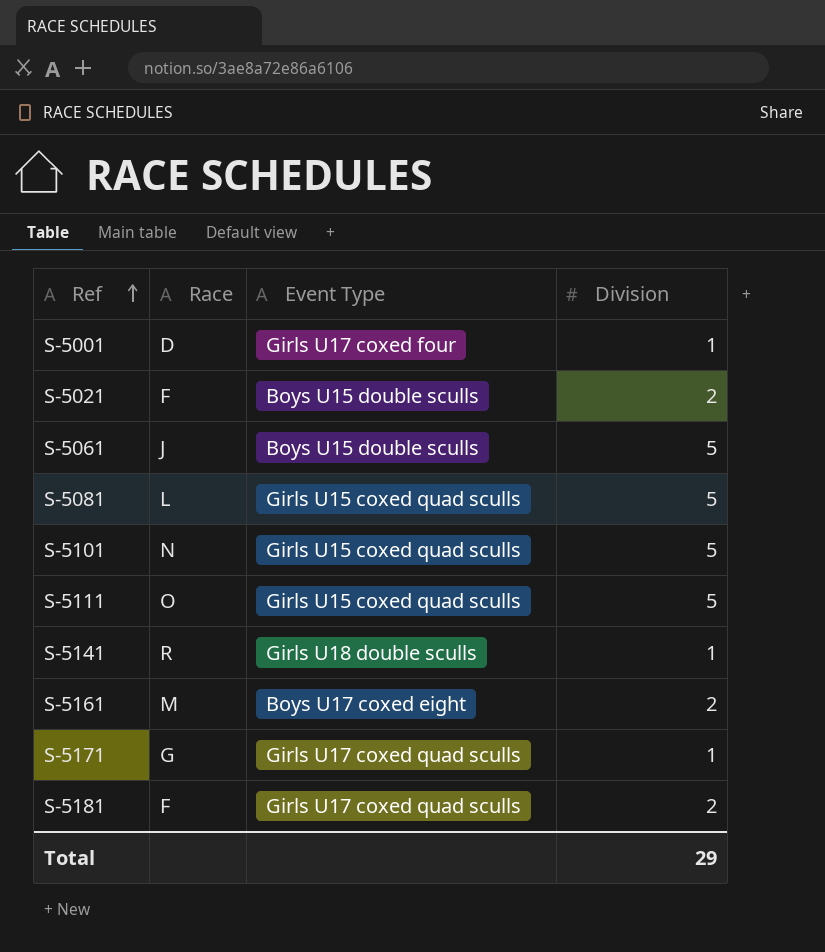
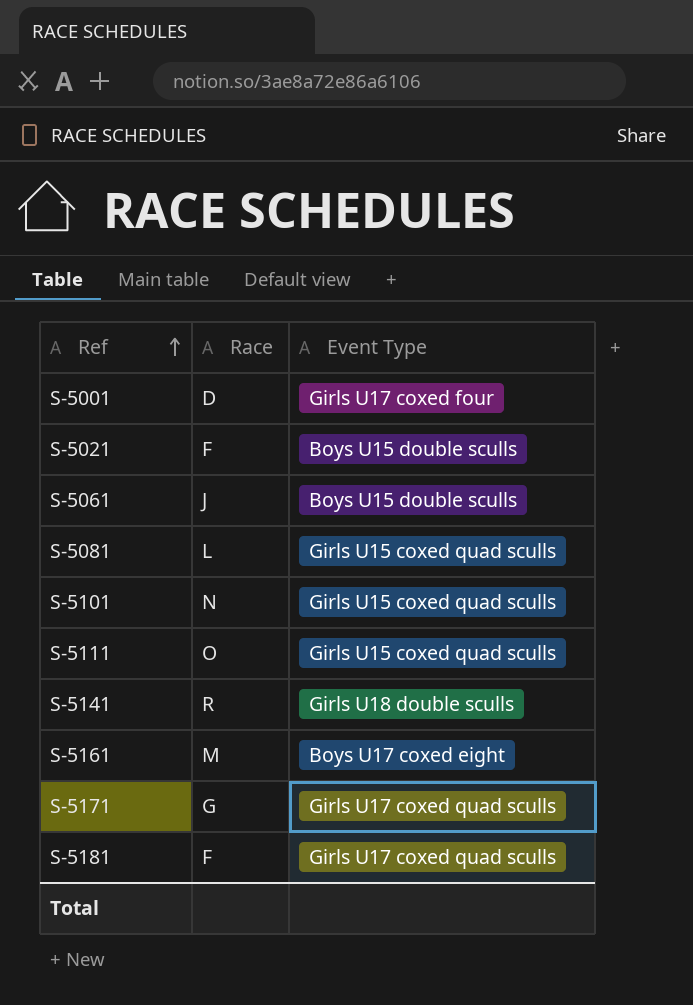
column Division | position: 4 -> none

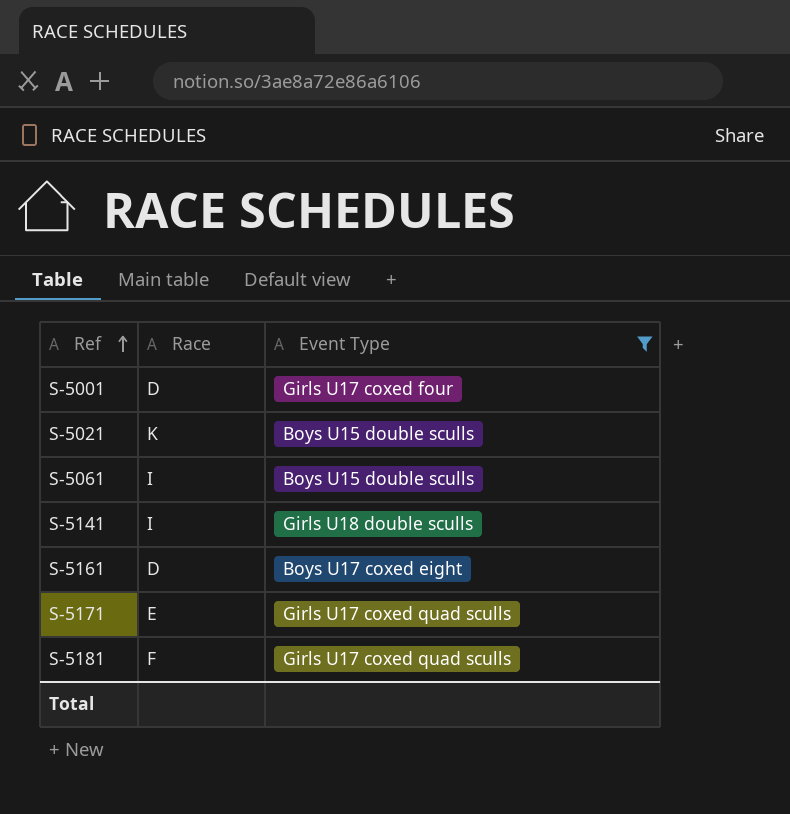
filter: none -> Event Type != Girls U15 coxed quad sculls
S-5021 | Race: F -> K
S-5061 | Race: J -> I
S-5141 | Race: R -> I
S-5161 | Race: M -> D
S-5171 | Race: G -> E

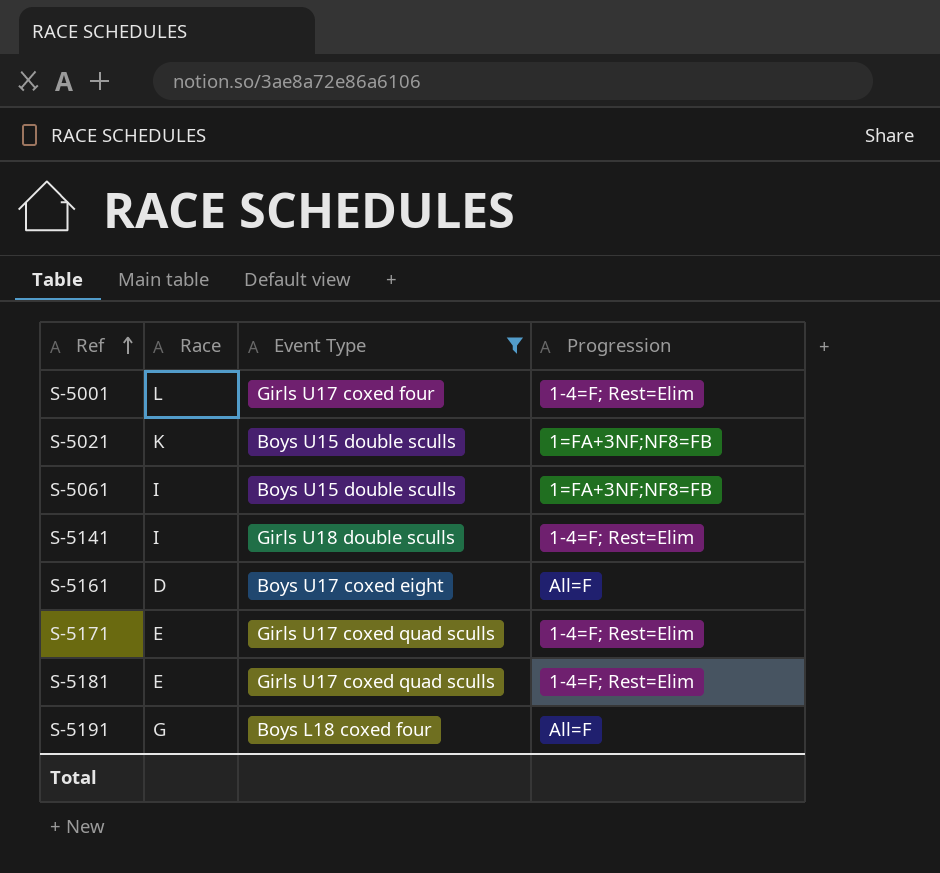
column Progression | position: none -> 4
S-5001 | Race: D -> L
S-5181 | Race: F -> E
row S-5191: none -> G | Boys L18 coxed four | All=F

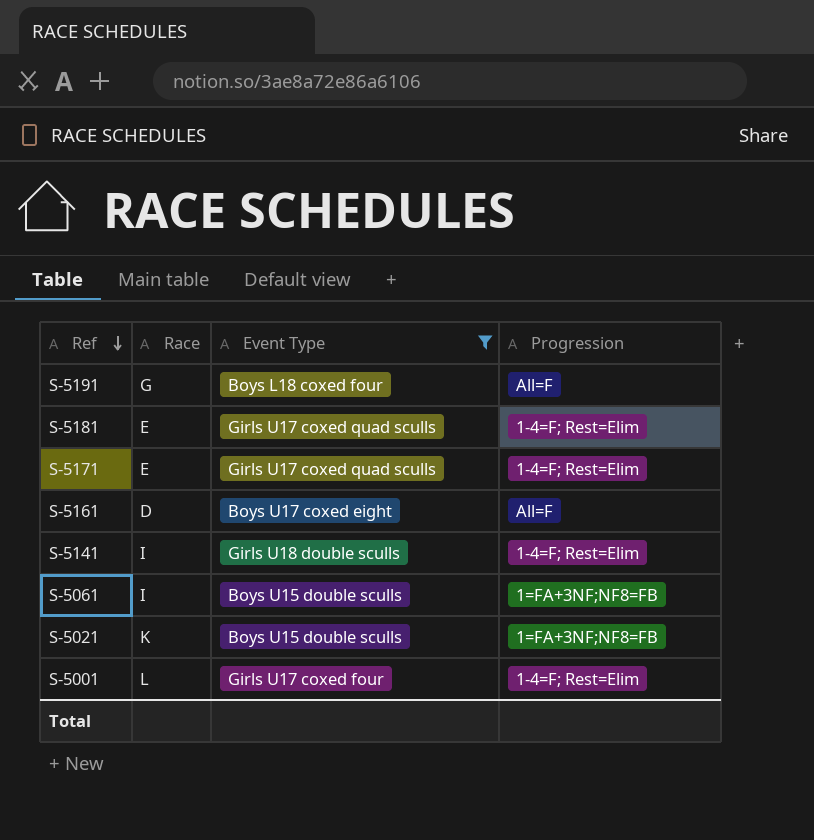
row order: Ref ascending -> Ref descending

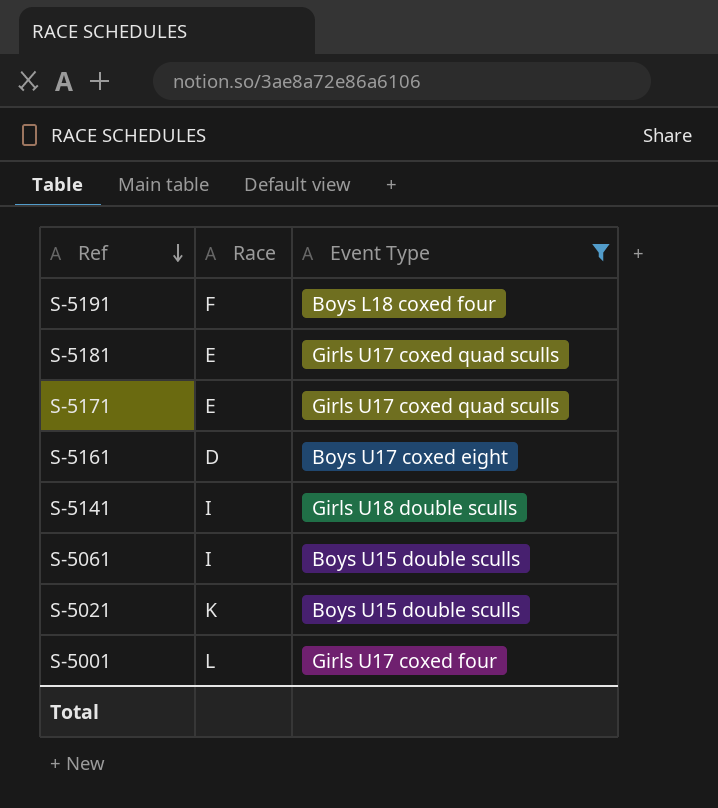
column Progression | position: 4 -> none
S-5191 | Race: G -> F

